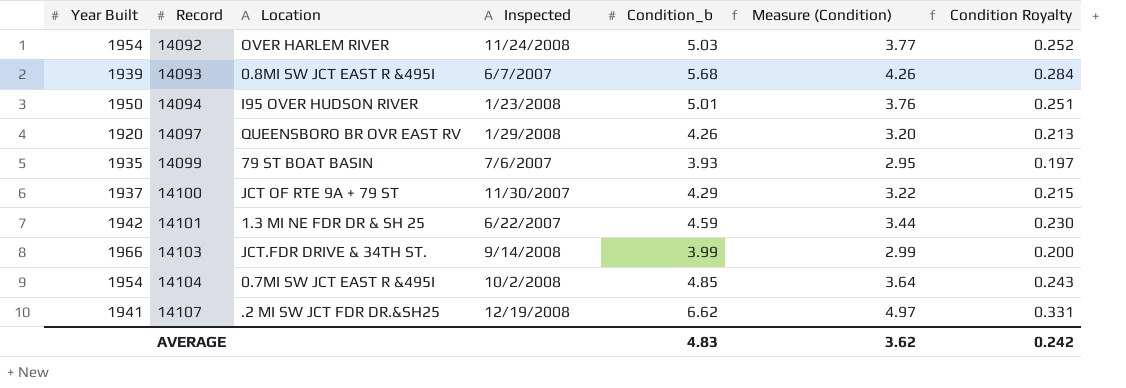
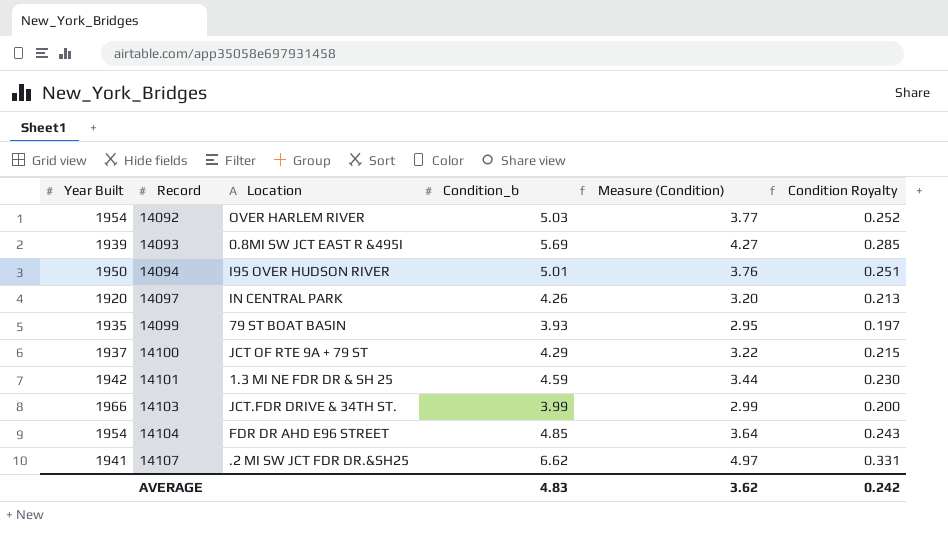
column Inspected | position: 4 -> none
14093 | Condition_b: 5.68 -> 5.69
14093 | Measure (Condition): 4.26 -> 4.27
14093 | Condition Royalty: 0.284 -> 0.285
14097 | Location: QUEENSBORO BR OVR EAST RV -> IN CENTRAL PARK
14104 | Location: 0.7MI SW JCT EAST R &495I -> FDR DR AHD E96 STREET

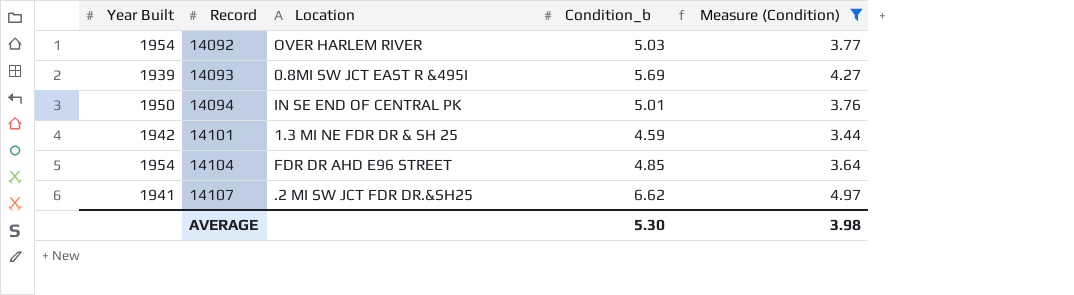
filter: none -> Measure (Condition) >= 3.44
column Condition Royalty | formula: [Condition_b] * 0.05 -> none
14094 | Location: I95 OVER HUDSON RIVER -> IN SE END OF CENTRAL PK
AVERAGE | Condition_b: 4.83 -> 5.30
AVERAGE | Measure (Condition): 3.62 -> 3.98

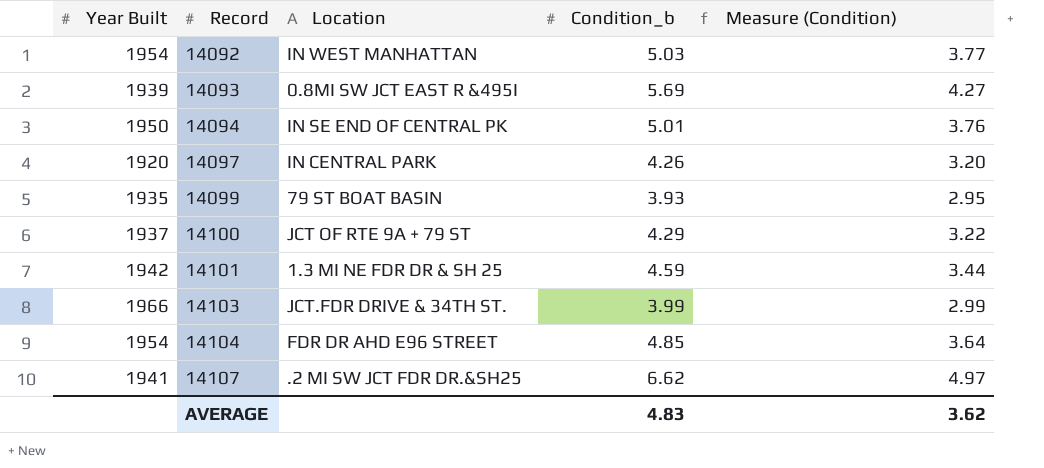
filter: Measure (Condition) >= 3.44 -> none
14092 | Location: OVER HARLEM RIVER -> IN WEST MANHATTAN
AVERAGE | Condition_b: 5.30 -> 4.83
AVERAGE | Measure (Condition): 3.98 -> 3.62

